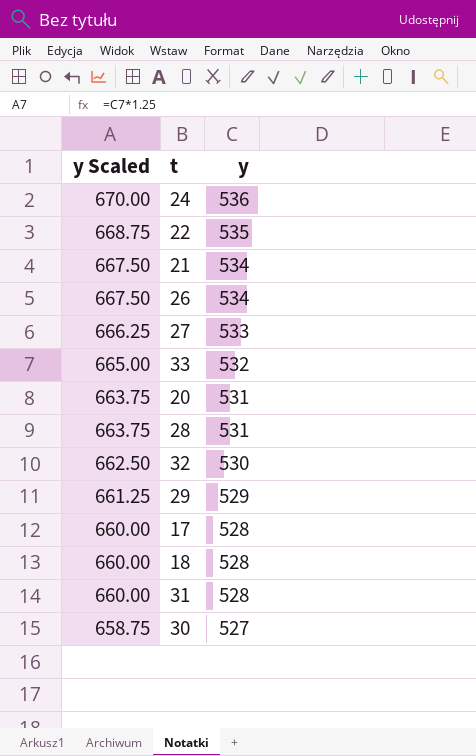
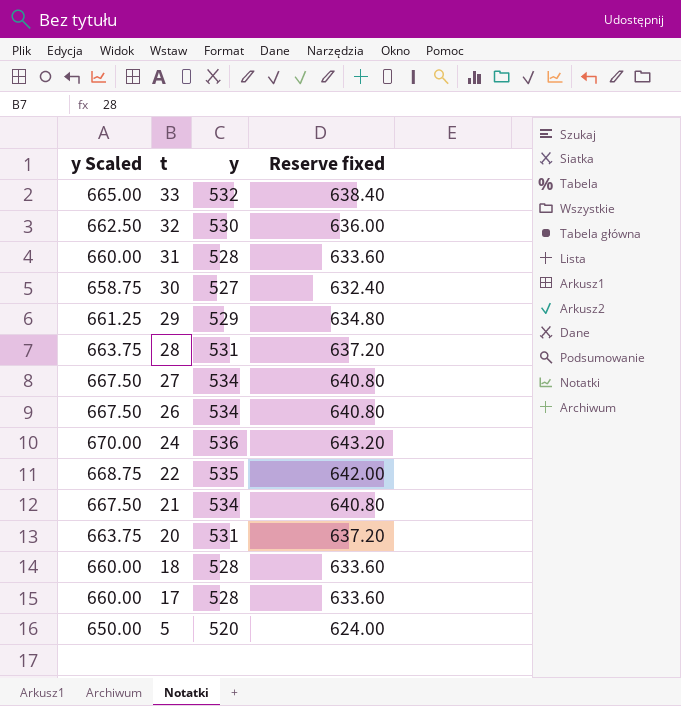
row order: y Scaled descending -> t descending
column Reserve fixed | formula: none -> [y] * 1.2
27 | y Scaled: 666.25 -> 667.50
27 | y: 533 -> 534
row 5: none -> 650.00 | 520 | 624.00

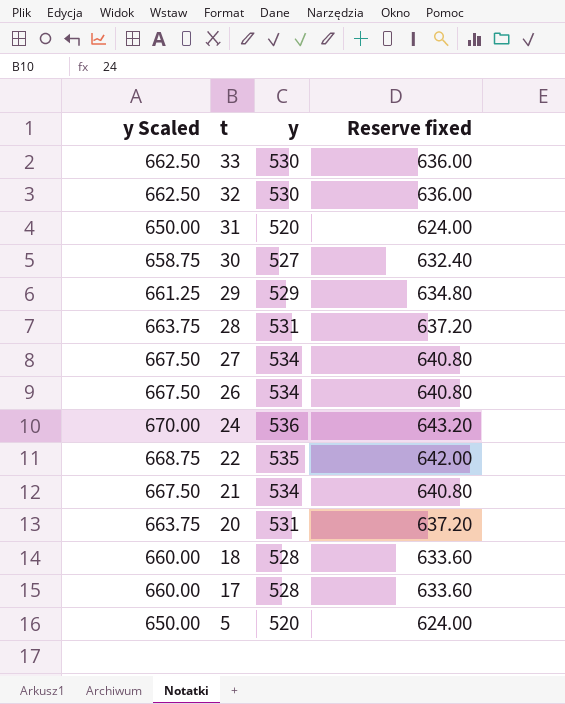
33 | y Scaled: 665.00 -> 662.50
33 | y: 532 -> 530
33 | Reserve fixed: 638.40 -> 636.00
31 | y Scaled: 660.00 -> 650.00
31 | y: 528 -> 520
31 | Reserve fixed: 633.60 -> 624.00

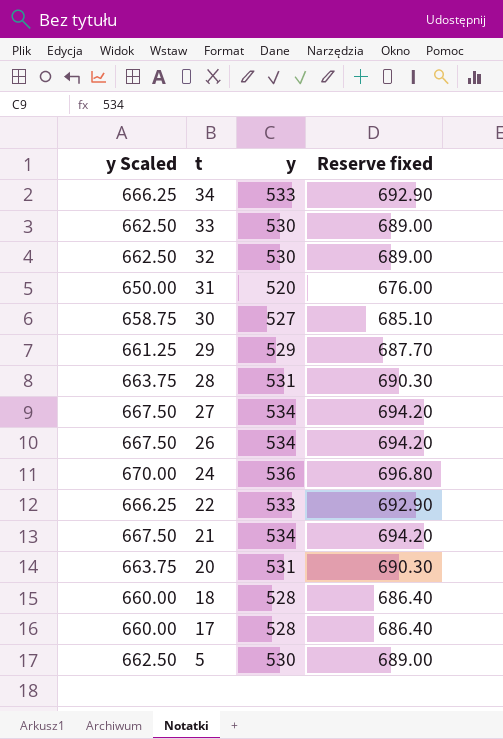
column Reserve fixed | formula: [y] * 1.2 -> [y] * 1.3
row 34: none -> 666.25 | 533 | 692.90
22 | y Scaled: 668.75 -> 666.25
22 | y: 535 -> 533
5 | y Scaled: 650.00 -> 662.50
5 | y: 520 -> 530

